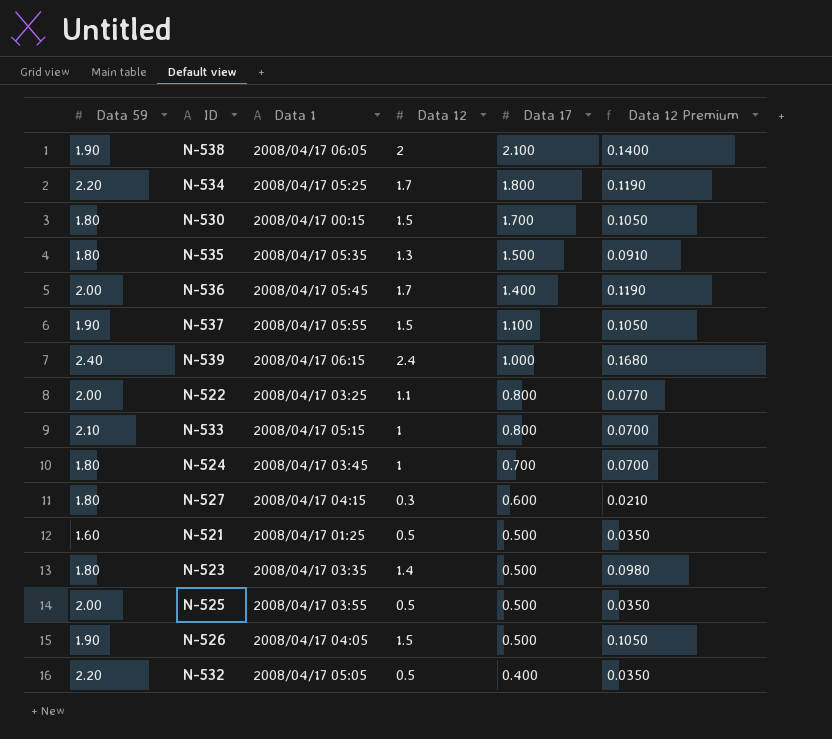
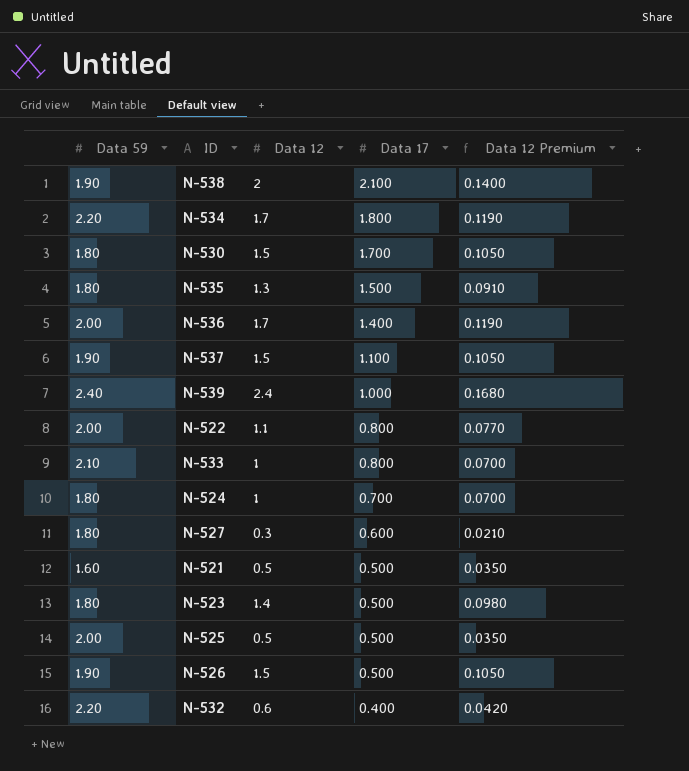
column Data 1 | position: 3 -> none
N-532 | Data 12: 0.5 -> 0.6
N-532 | Data 12 Premium: 0.0350 -> 0.0420

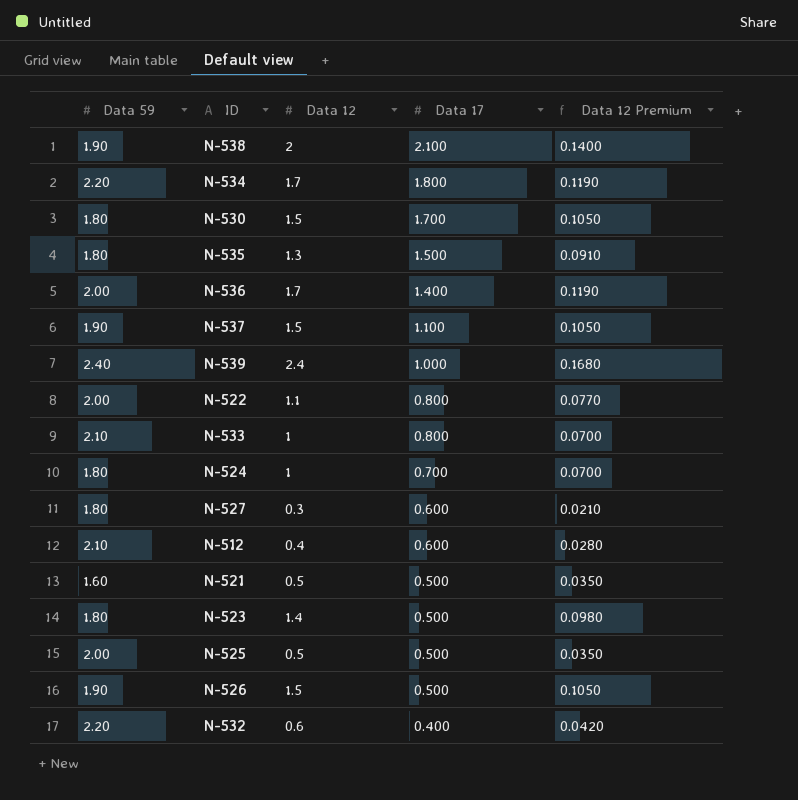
row N-512: none -> 2.10 | 0.4 | 0.600 | 0.0280

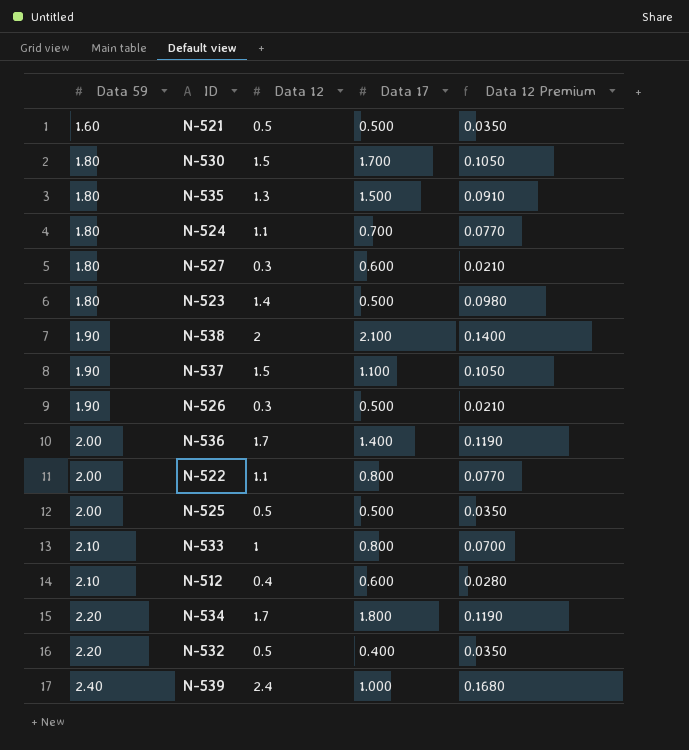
row order: Data 17 descending -> Data 59 ascending
N-524 | Data 12: 1 -> 1.1
N-524 | Data 12 Premium: 0.0700 -> 0.0770
N-526 | Data 12: 1.5 -> 0.3
N-526 | Data 12 Premium: 0.1050 -> 0.0210
N-532 | Data 12: 0.6 -> 0.5
N-532 | Data 12 Premium: 0.0420 -> 0.0350

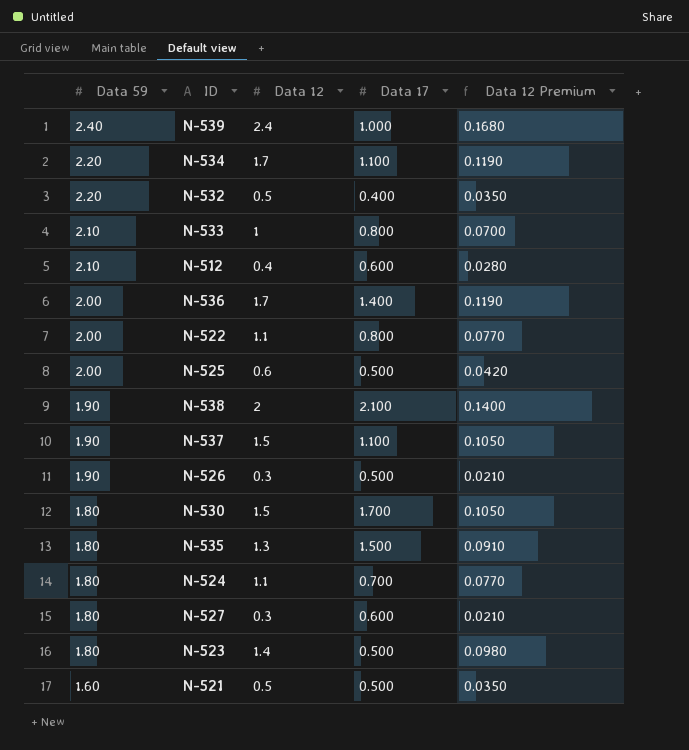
row order: Data 59 ascending -> Data 59 descending
N-534 | Data 17: 1.800 -> 1.100
N-525 | Data 12: 0.5 -> 0.6
N-525 | Data 12 Premium: 0.0350 -> 0.0420

